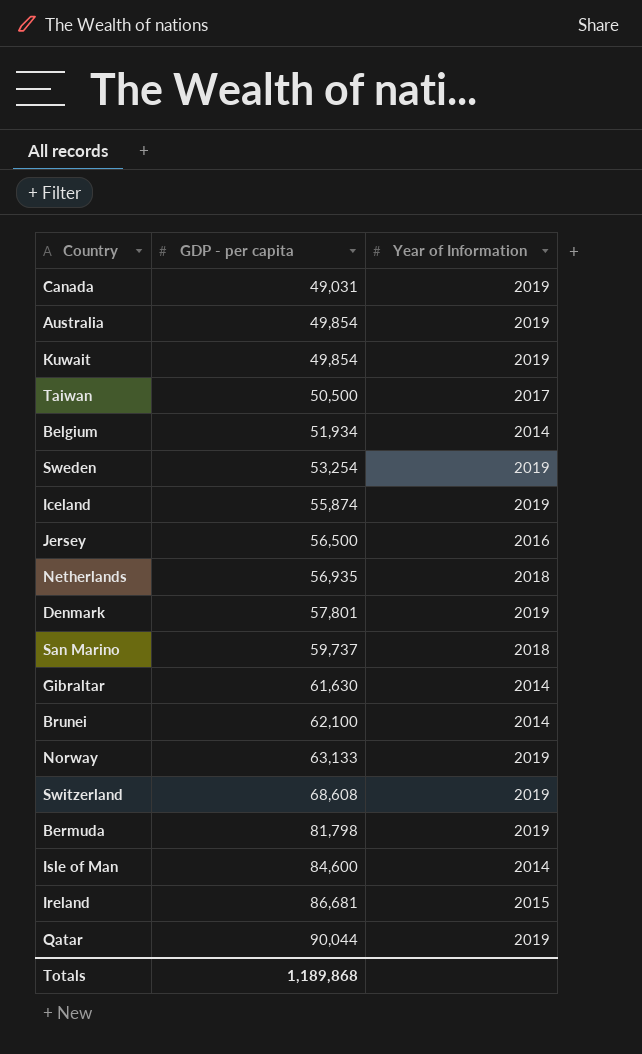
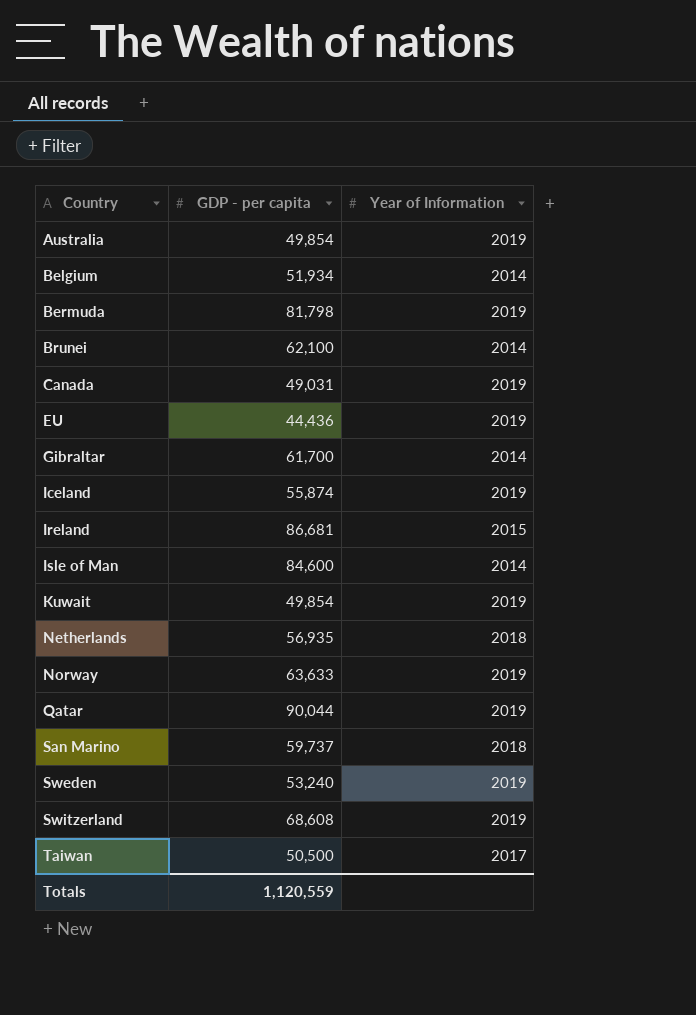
row order: GDP - per capita ascending -> Country ascending
row Jersey: 56,500 | 2016 -> none
row Denmark: 57,801 | 2019 -> none
row EU: none -> 44,436 | 2019
Gibraltar | GDP - per capita: 61,630 -> 61,700
Norway | GDP - per capita: 63,133 -> 63,633
Sweden | GDP - per capita: 53,254 -> 53,240
Totals | GDP - per capita: 1,189,868 -> 1,120,559

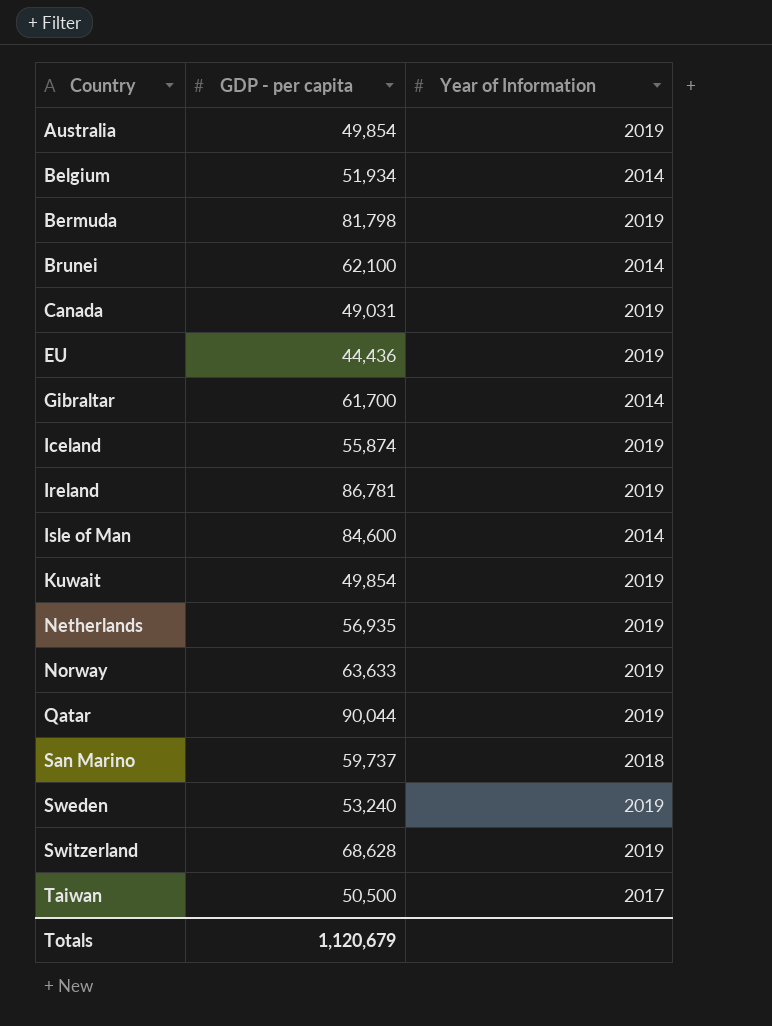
Ireland | GDP - per capita: 86,681 -> 86,781
Ireland | Year of Information: 2015 -> 2019
Netherlands | Year of Information: 2018 -> 2019
Switzerland | GDP - per capita: 68,608 -> 68,628
Totals | GDP - per capita: 1,120,559 -> 1,120,679

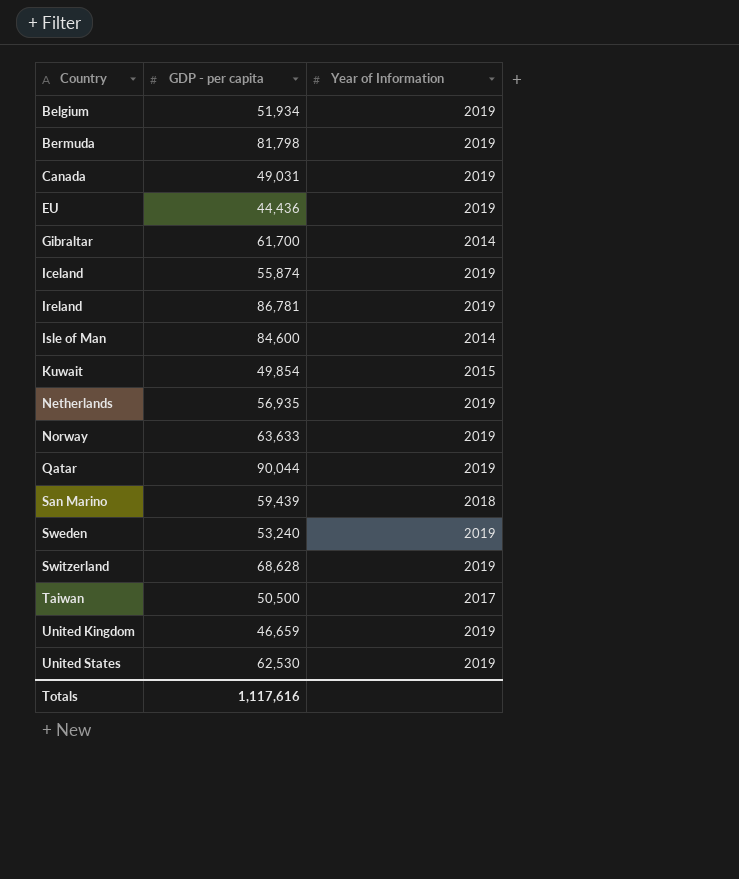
row Australia: 49,854 | 2019 -> none
row Brunei: 62,100 | 2014 -> none
Belgium | Year of Information: 2014 -> 2019
Kuwait | Year of Information: 2019 -> 2015
San Marino | GDP - per capita: 59,737 -> 59,439
row United Kingdom: none -> 46,659 | 2019
row United States: none -> 62,530 | 2019
Totals | GDP - per capita: 1,120,679 -> 1,117,616

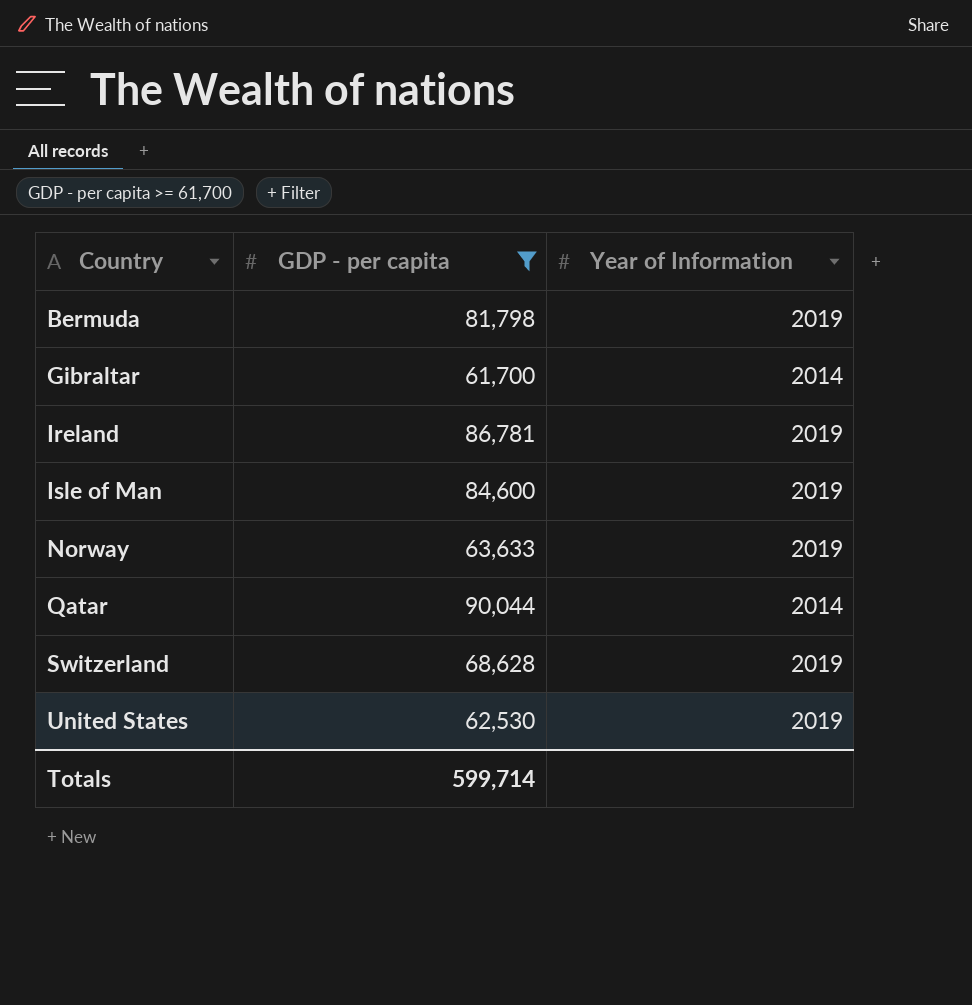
filter: none -> GDP - per capita >= 61,700
Isle of Man | Year of Information: 2014 -> 2019
Qatar | Year of Information: 2019 -> 2014
Totals | GDP - per capita: 1,117,616 -> 599,714

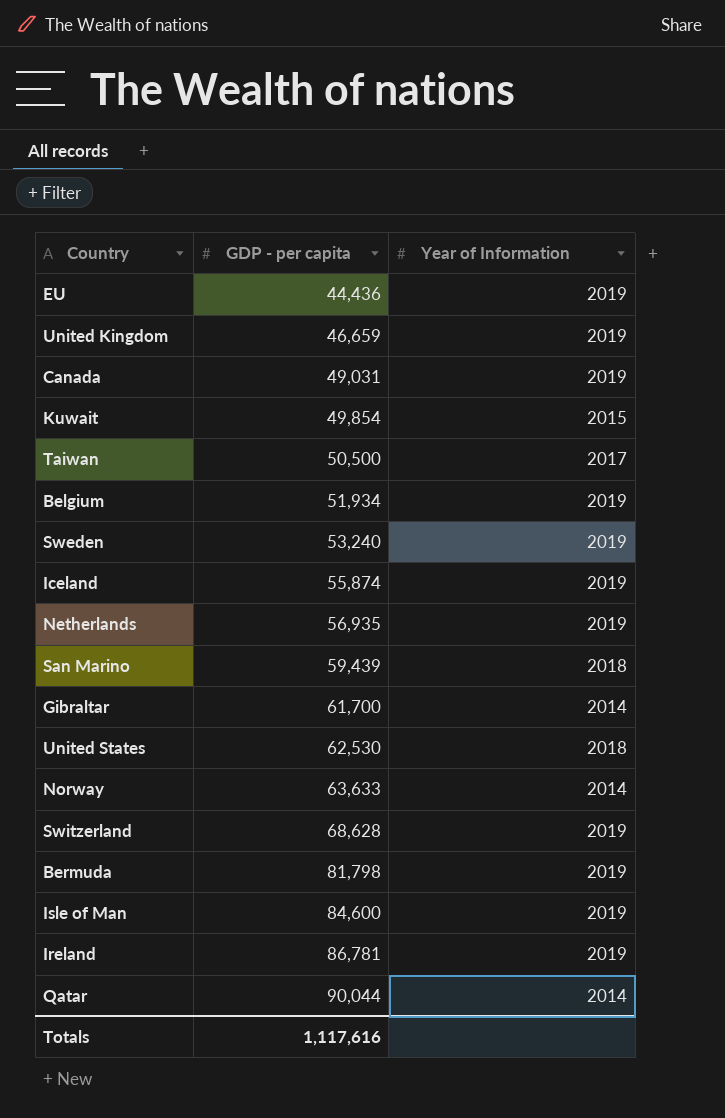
filter: GDP - per capita >= 61,700 -> none
row order: Country ascending -> GDP - per capita ascending
United States | Year of Information: 2019 -> 2018
Norway | Year of Information: 2019 -> 2014
Totals | GDP - per capita: 599,714 -> 1,117,616

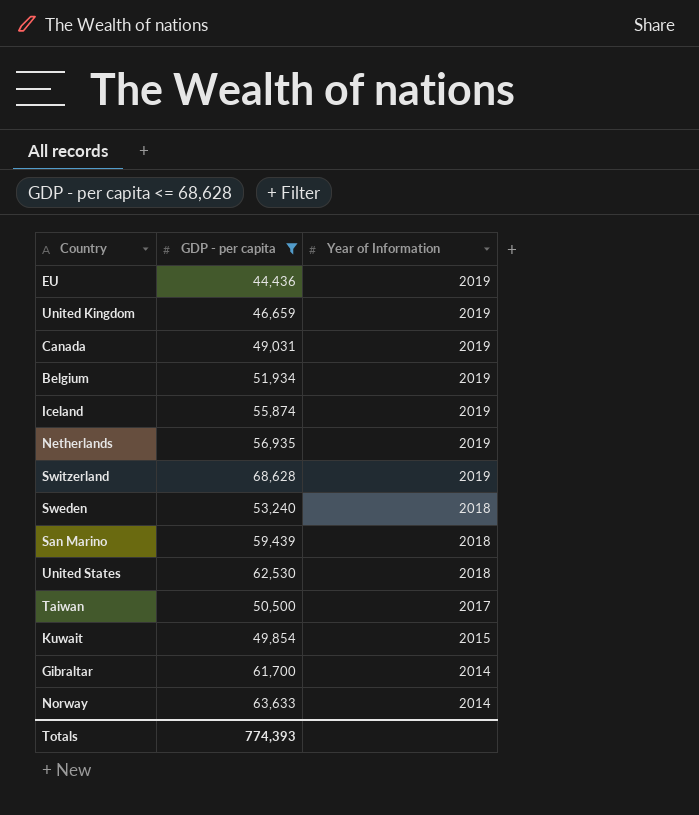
filter: none -> GDP - per capita <= 68,628
row order: GDP - per capita ascending -> Year of Information descending
Sweden | Year of Information: 2019 -> 2018
Totals | GDP - per capita: 1,117,616 -> 774,393

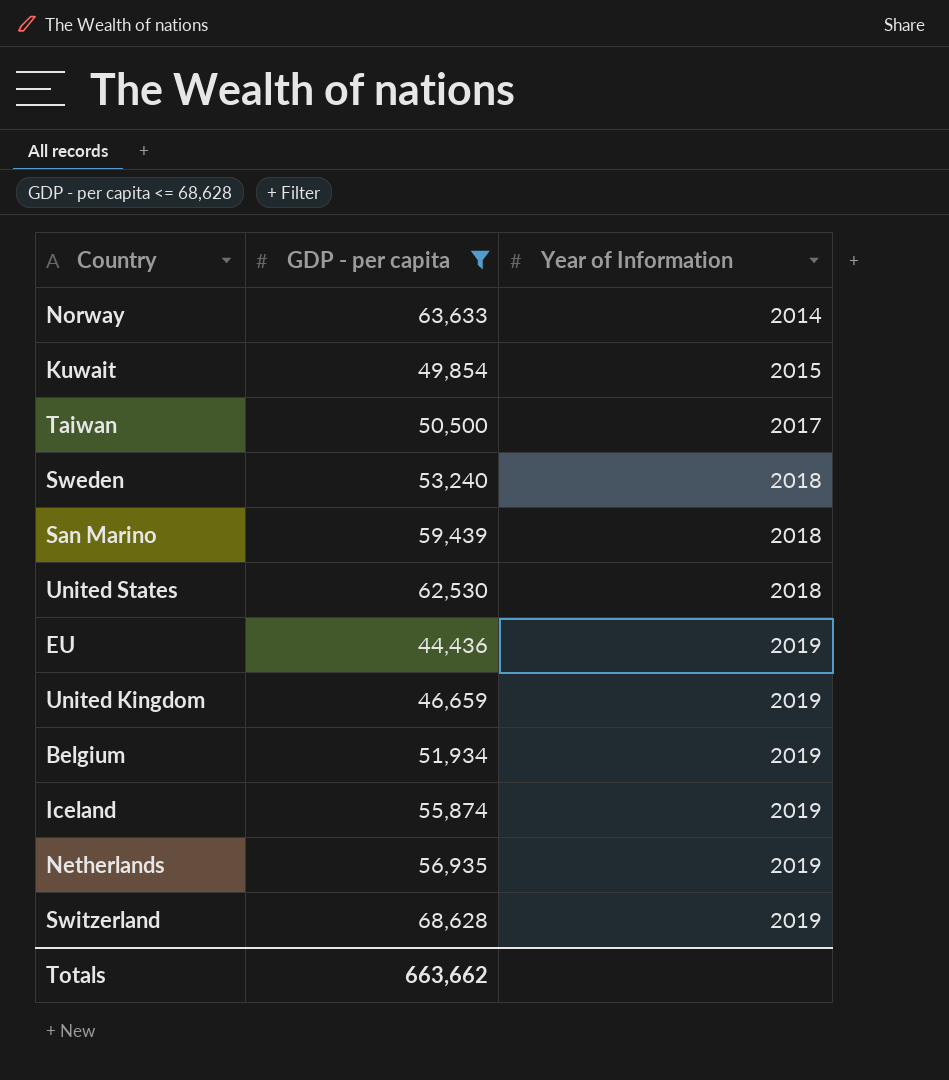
row order: Year of Information descending -> Year of Information ascending
row Canada: 49,031 | 2019 -> none
row Gibraltar: 61,700 | 2014 -> none
Totals | GDP - per capita: 774,393 -> 663,662

